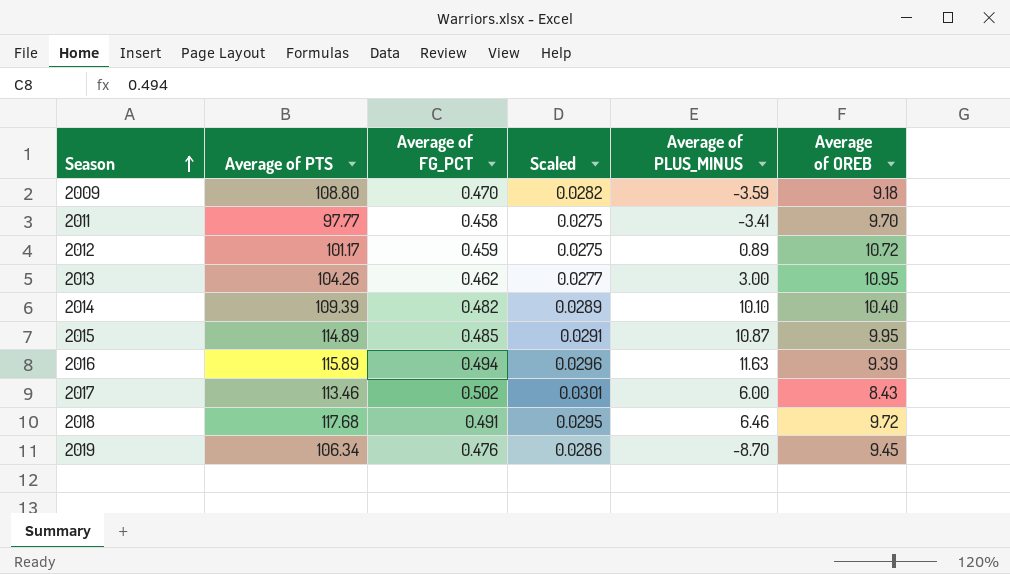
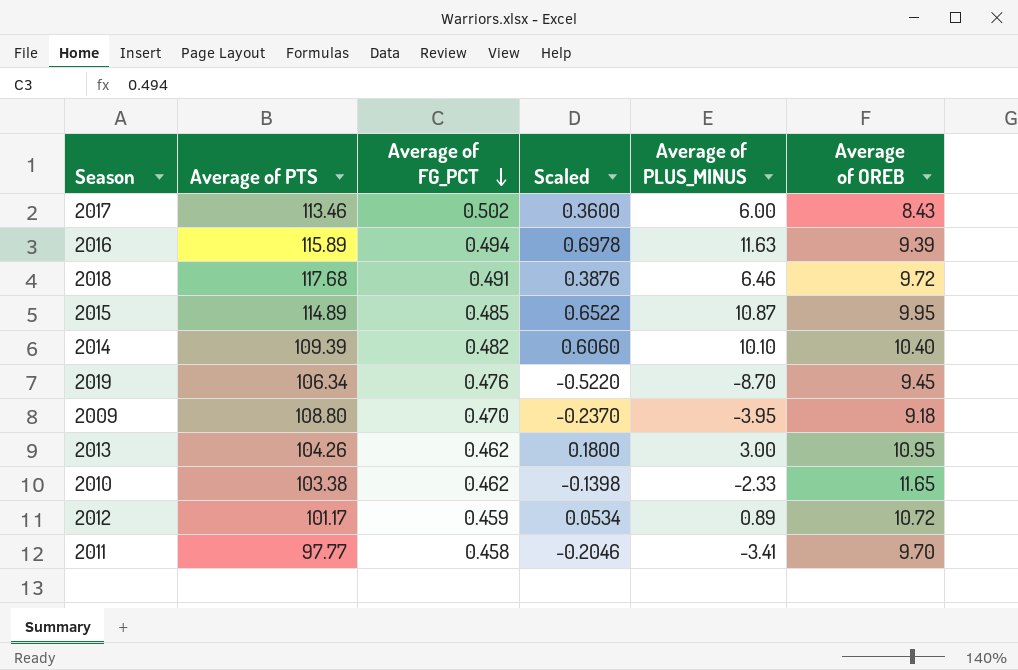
row order: Season ascending -> Average of FG_PCT descending
column Scaled | formula: [Average of FG_PCT] * 0.06 -> [Average of PLUS_MINUS] * 0.06
2009 | Average of PLUS_MINUS: -3.59 -> -3.95
row 2010: none -> 103.38 | 0.462 | -0.1398 | -2.33 | 11.65

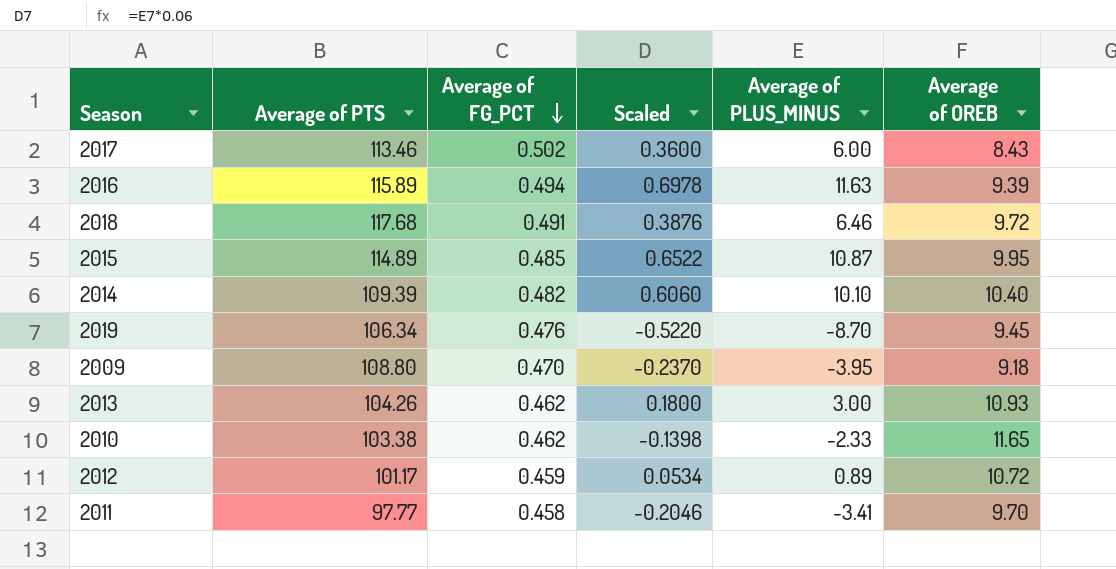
2013 | Average of OREB: 10.95 -> 10.93

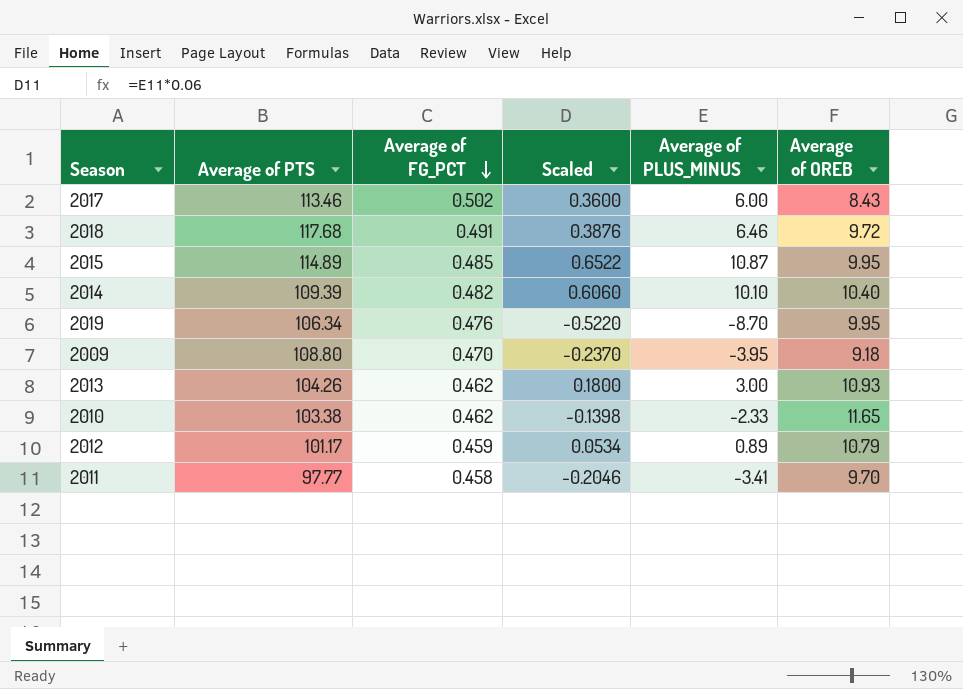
row 2016: 115.89 | 0.494 | 0.6978 | 11.63 | 9.39 -> none
2019 | Average of OREB: 9.45 -> 9.95
2012 | Average of OREB: 10.72 -> 10.79

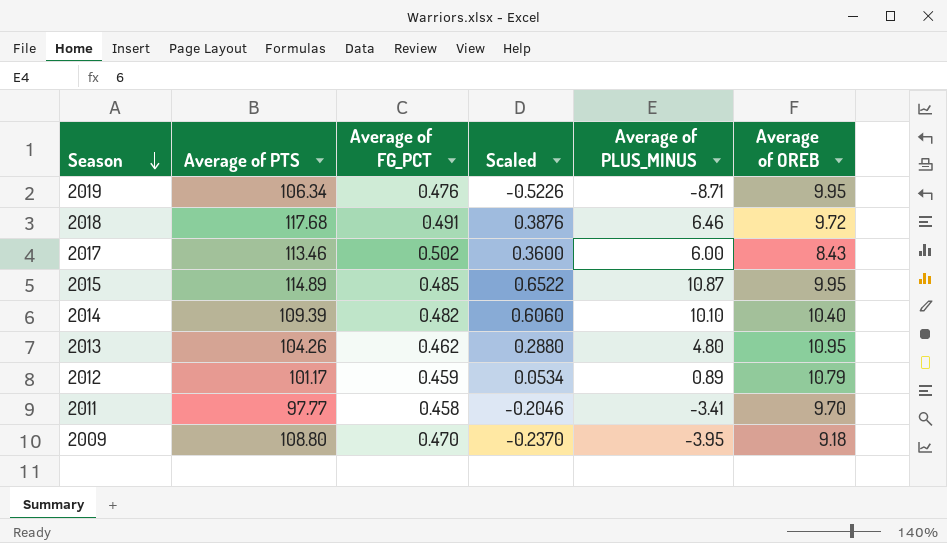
row order: Average of FG_PCT descending -> Season descending
row 2010: 103.38 | 0.462 | -0.1398 | -2.33 | 11.65 -> none
2019 | Scaled: -0.5220 -> -0.5226
2019 | Average of PLUS_MINUS: -8.70 -> -8.71
2013 | Scaled: 0.1800 -> 0.2880
2013 | Average of PLUS_MINUS: 3.00 -> 4.80
2013 | Average of OREB: 10.93 -> 10.95

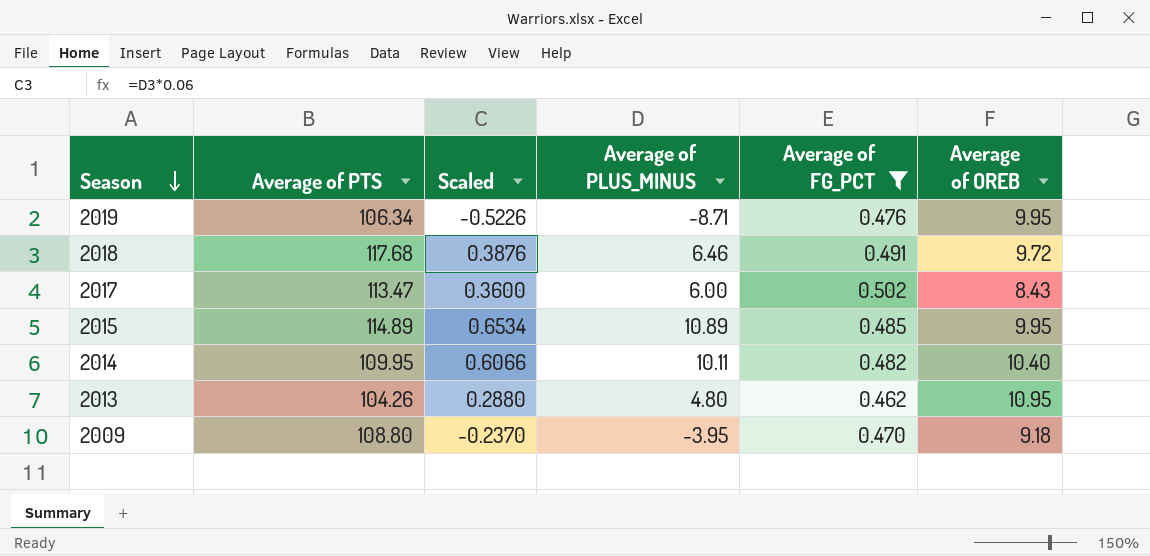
filter: none -> Average of FG_PCT >= 0.462
column Average of FG_PCT | position: 3 -> 5
2017 | Average of PTS: 113.46 -> 113.47
2015 | Scaled: 0.6522 -> 0.6534
2015 | Average of PLUS_MINUS: 10.87 -> 10.89
2014 | Average of PTS: 109.39 -> 109.95
2014 | Scaled: 0.6060 -> 0.6066
2014 | Average of PLUS_MINUS: 10.10 -> 10.11

